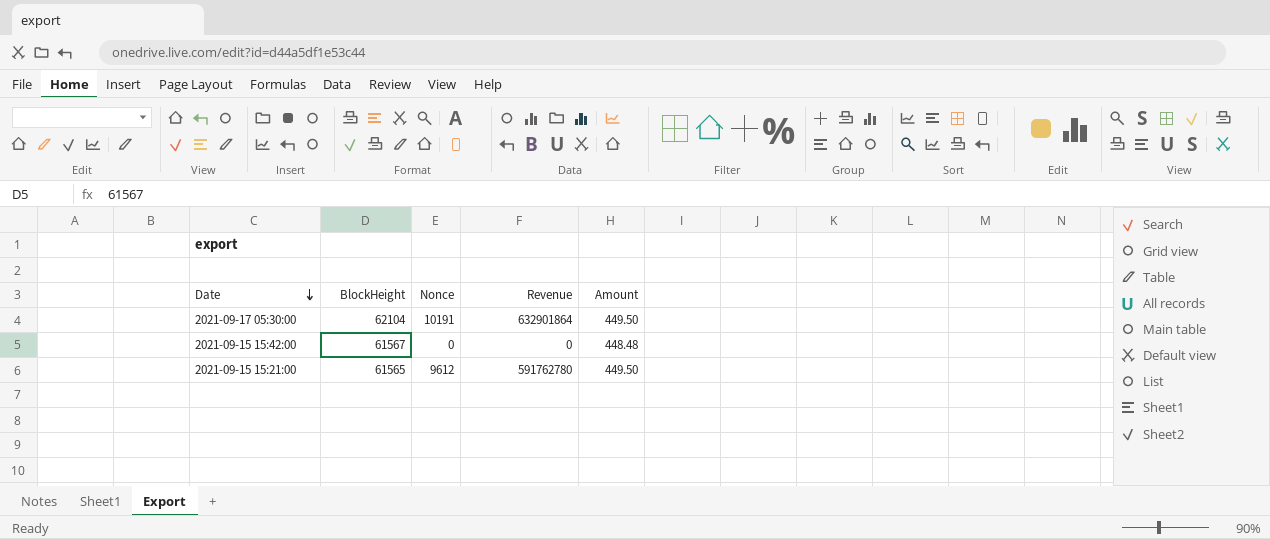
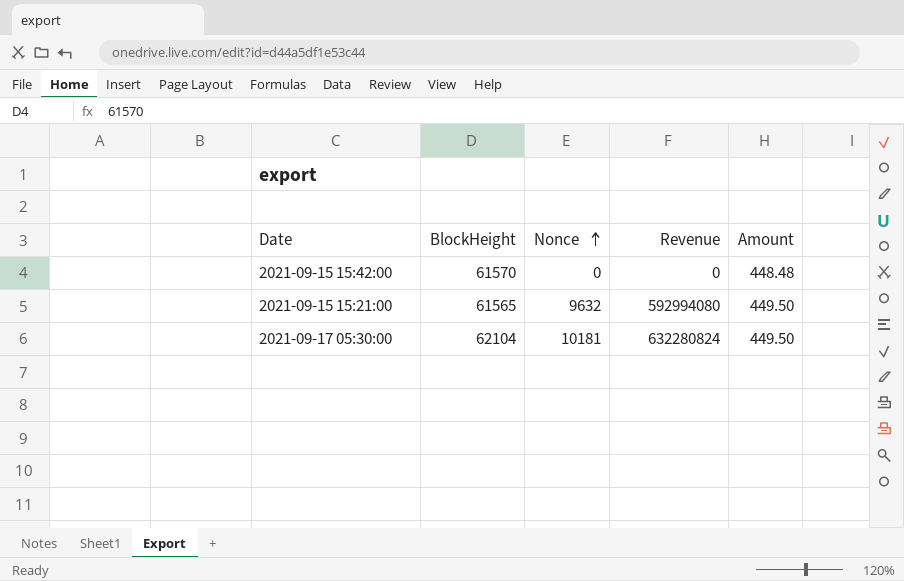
row order: Date descending -> Nonce ascending
2021-09-15 15:42:00 | BlockHeight: 61567 -> 61570
2021-09-15 15:21:00 | Nonce: 9612 -> 9632
2021-09-15 15:21:00 | Revenue: 591762780 -> 592994080
2021-09-17 05:30:00 | Nonce: 10191 -> 10181
2021-09-17 05:30:00 | Revenue: 632901864 -> 632280824

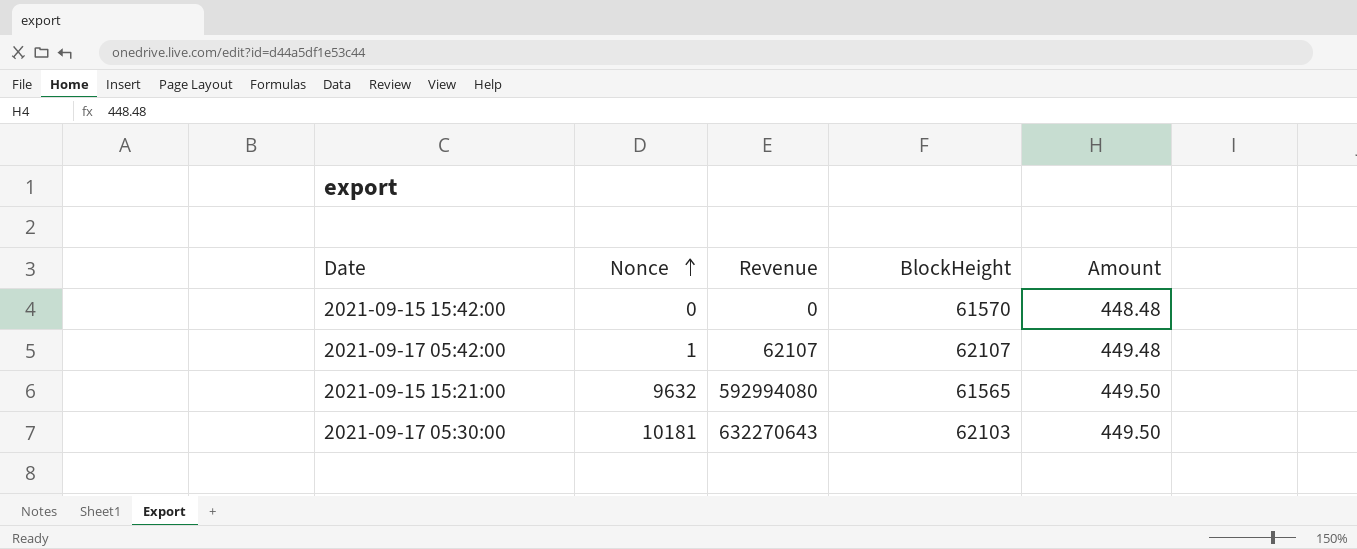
column BlockHeight | position: 2 -> 4
row 2021-09-17 05:42:00: none -> 1 | 62107 | 62107 | 449.48
2021-09-17 05:30:00 | Revenue: 632280824 -> 632270643
2021-09-17 05:30:00 | BlockHeight: 62104 -> 62103

